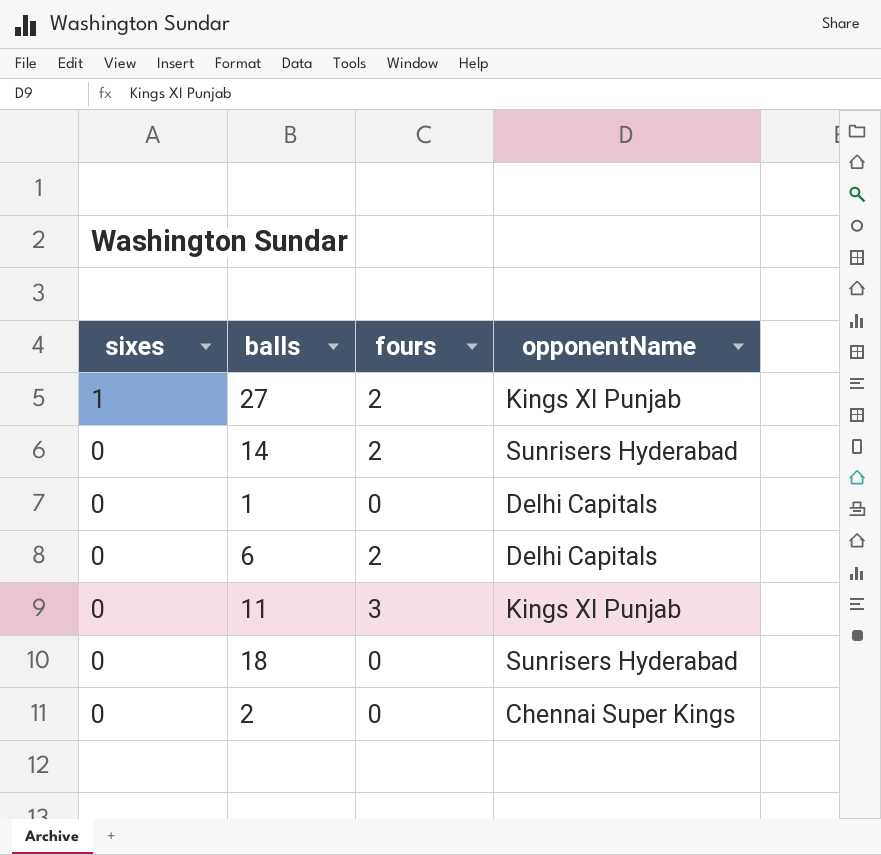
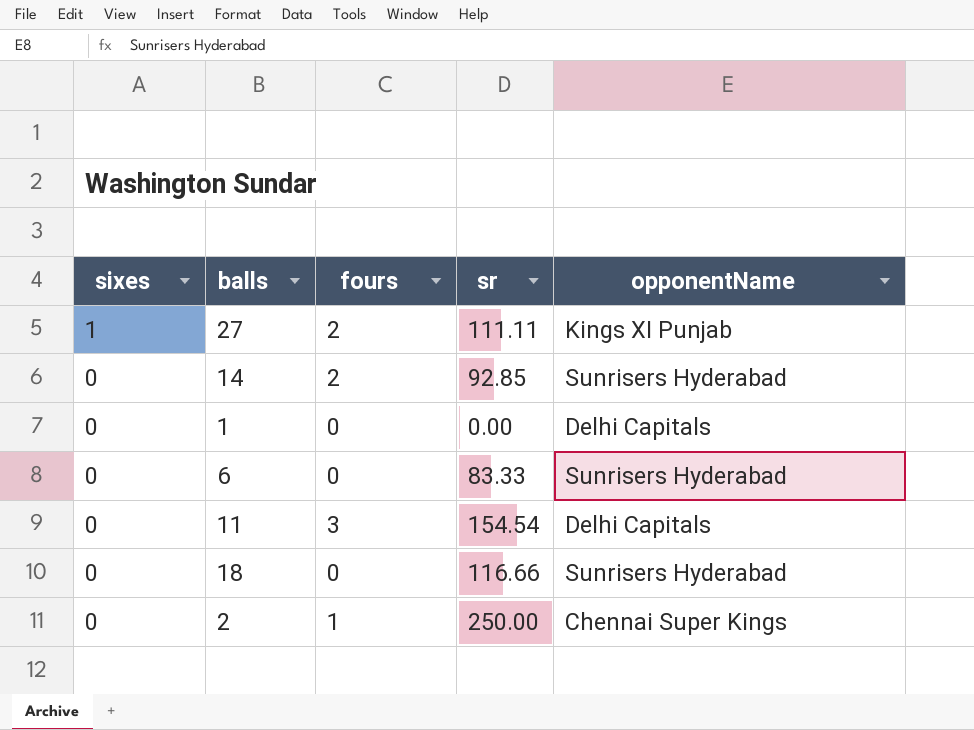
column sr | position: none -> 4
6 | fours: 2 -> 0
6 | opponentName: Delhi Capitals -> Sunrisers Hyderabad
11 | opponentName: Kings XI Punjab -> Delhi Capitals
2 | fours: 0 -> 1

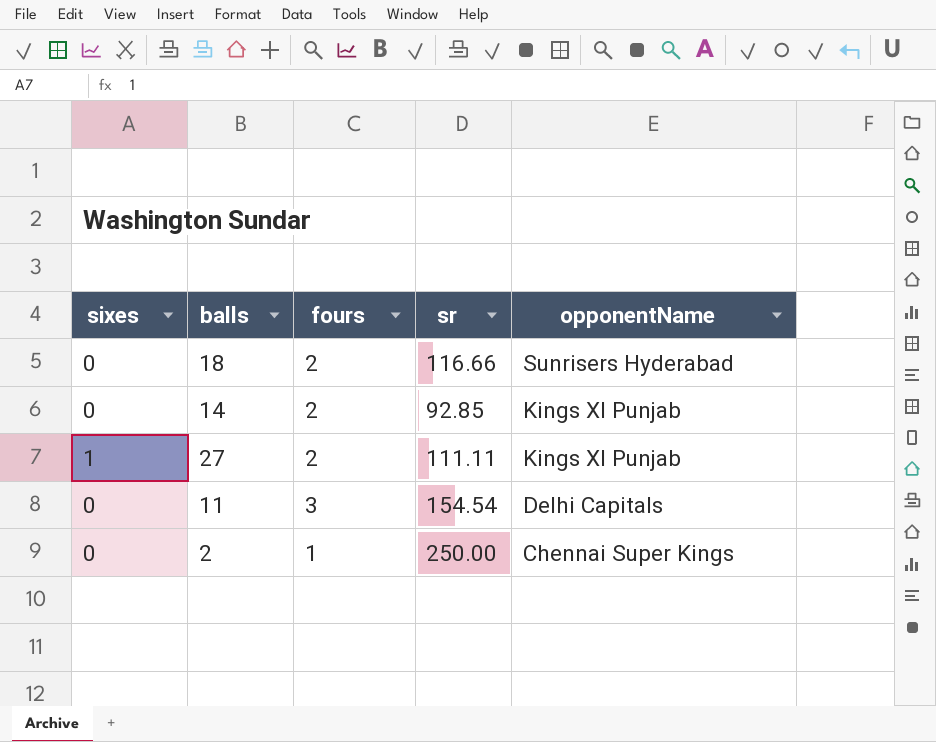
row order: sixes descending -> opponentName descending
row 1: 0 | 0 | 0.00 | Delhi Capitals -> none
row 6: 0 | 0 | 83.33 | Sunrisers Hyderabad -> none
18 | fours: 0 -> 2
14 | opponentName: Sunrisers Hyderabad -> Kings XI Punjab

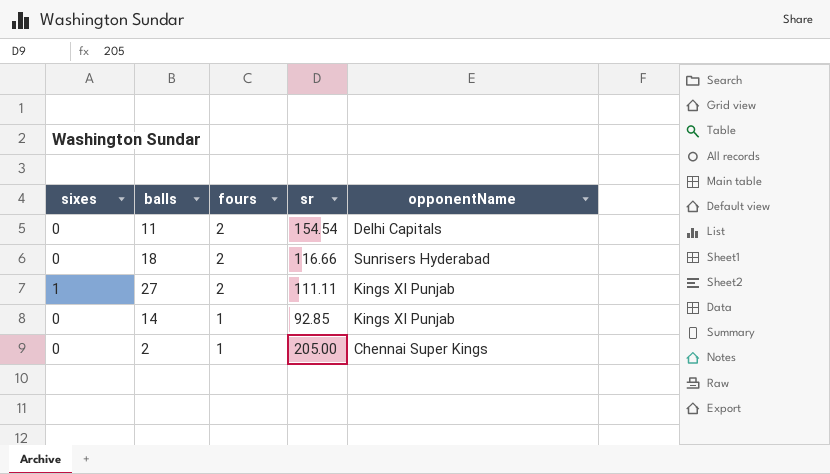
row order: opponentName descending -> fours descending
11 | fours: 3 -> 2
14 | fours: 2 -> 1
2 | sr: 250.00 -> 205.00

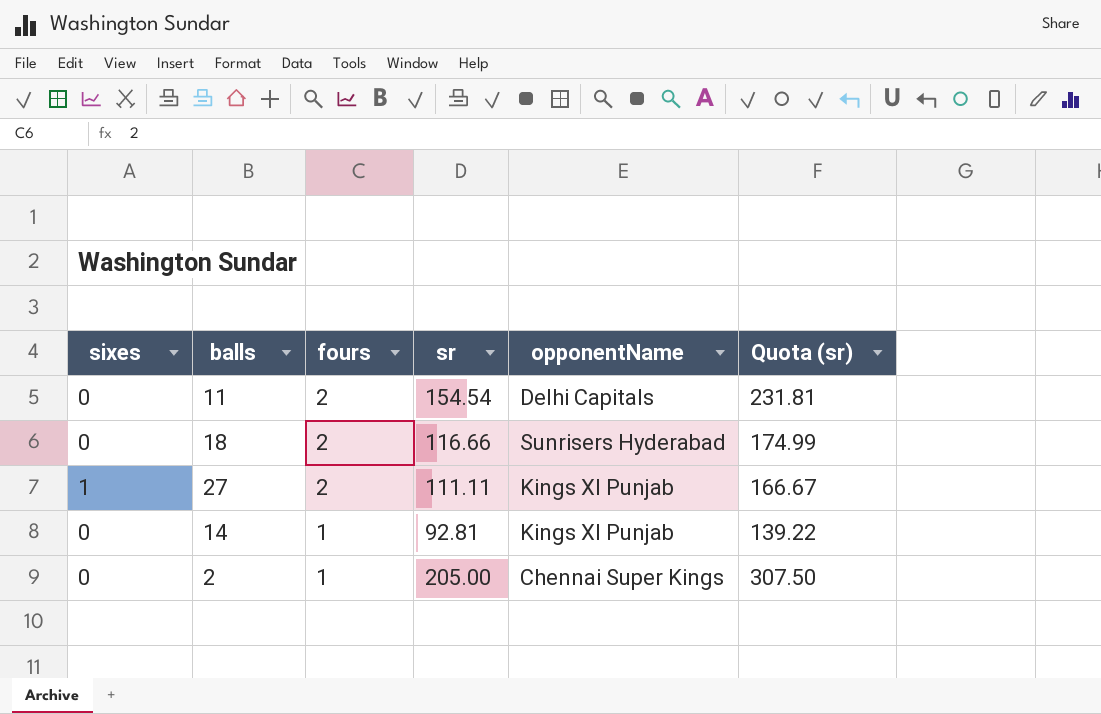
column Quota (sr) | formula: none -> [sr] * 1.5
14 | sr: 92.85 -> 92.81

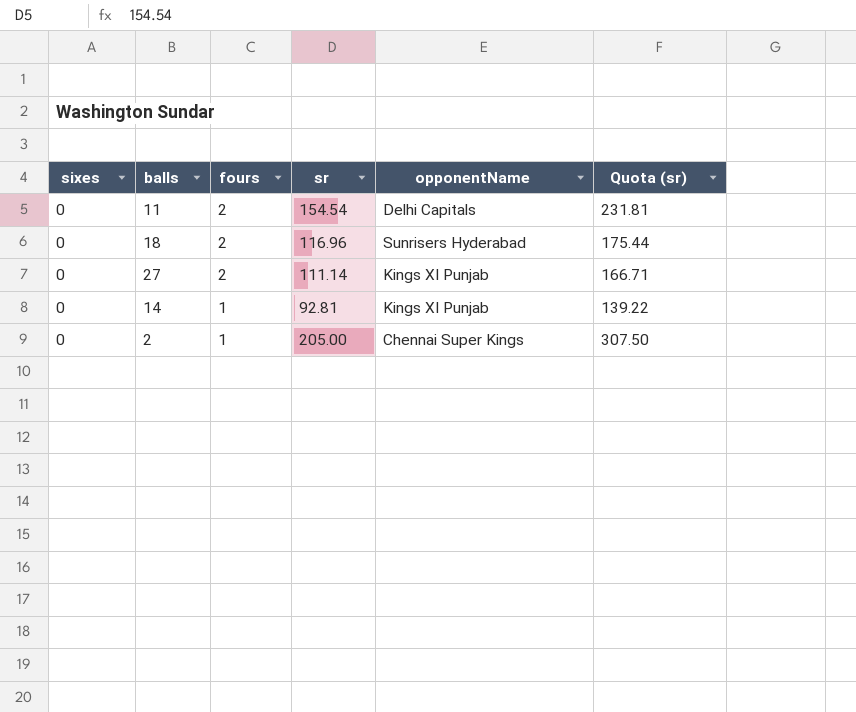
18 | sr: 116.66 -> 116.96
18 | Quota (sr): 174.99 -> 175.44
27 | sixes: 1 -> 0
27 | sr: 111.11 -> 111.14
27 | Quota (sr): 166.67 -> 166.71

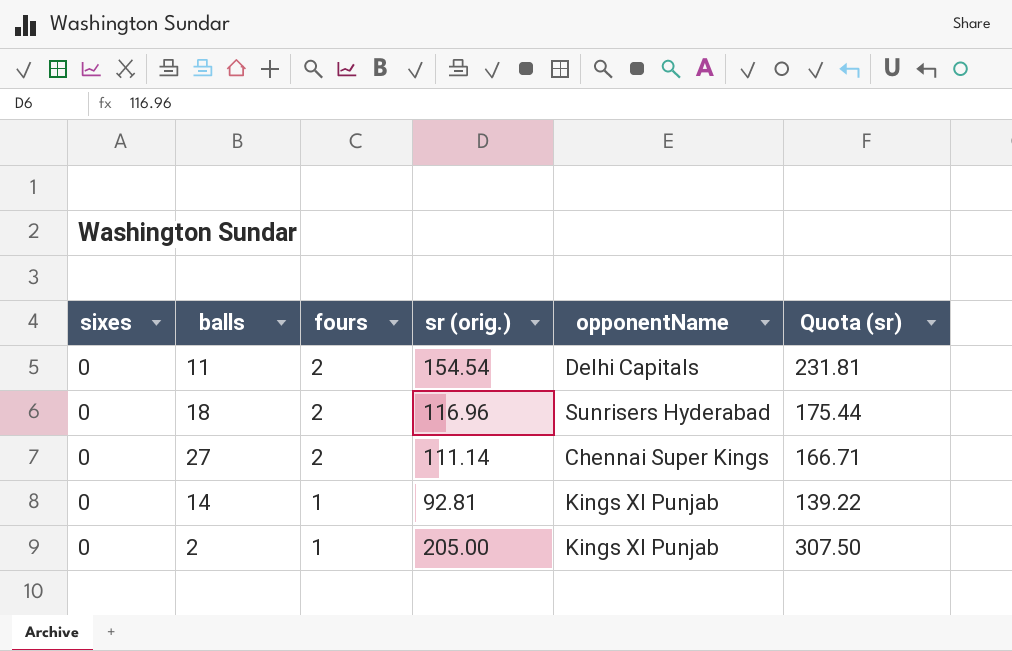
column name: sr -> sr (orig.)
27 | opponentName: Kings XI Punjab -> Chennai Super Kings
2 | opponentName: Chennai Super Kings -> Kings XI Punjab

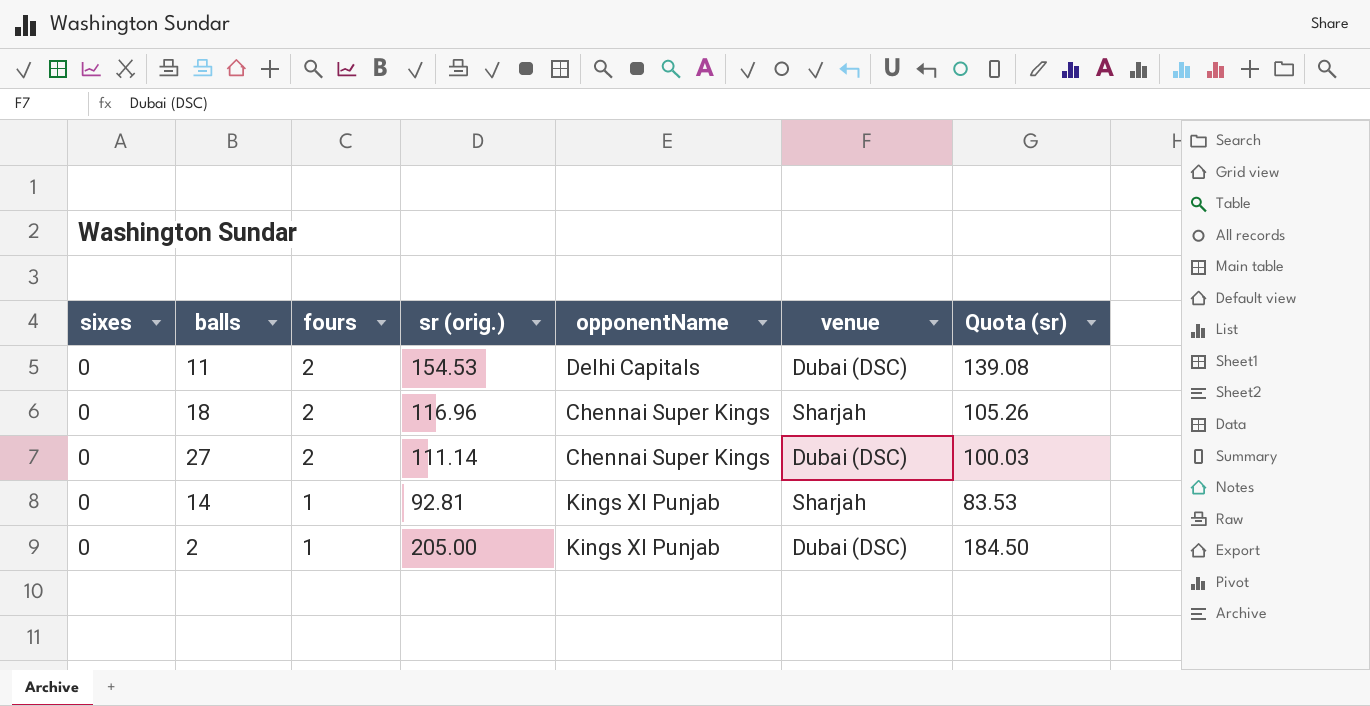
column venue | position: none -> 6
column Quota (sr) | formula: [sr (orig.)] * 1.5 -> [sr (orig.)] * 0.9
11 | sr (orig.): 154.54 -> 154.53
18 | opponentName: Sunrisers Hyderabad -> Chennai Super Kings

